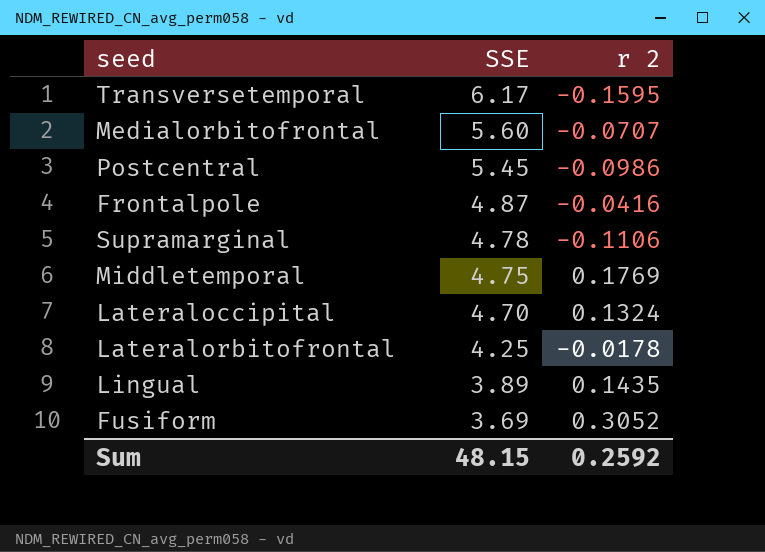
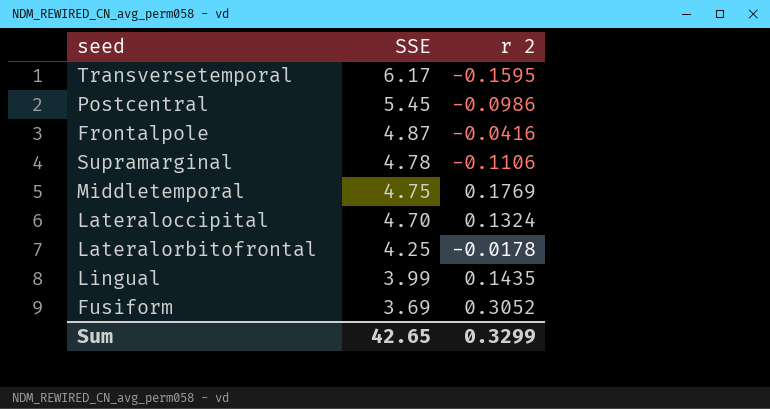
row Medialorbitofrontal: 5.60 | -0.0707 -> none
Lingual | SSE: 3.89 -> 3.99
Sum | SSE: 48.15 -> 42.65
Sum | r 2: 0.2592 -> 0.3299

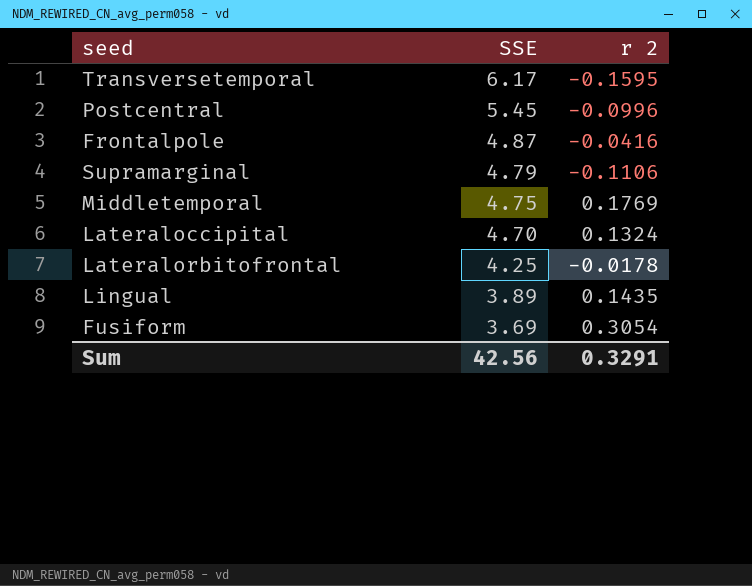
Postcentral | r 2: -0.0986 -> -0.0996
Supramarginal | SSE: 4.78 -> 4.79
Lingual | SSE: 3.99 -> 3.89
Fusiform | r 2: 0.3052 -> 0.3054
Sum | SSE: 42.65 -> 42.56
Sum | r 2: 0.3299 -> 0.3291

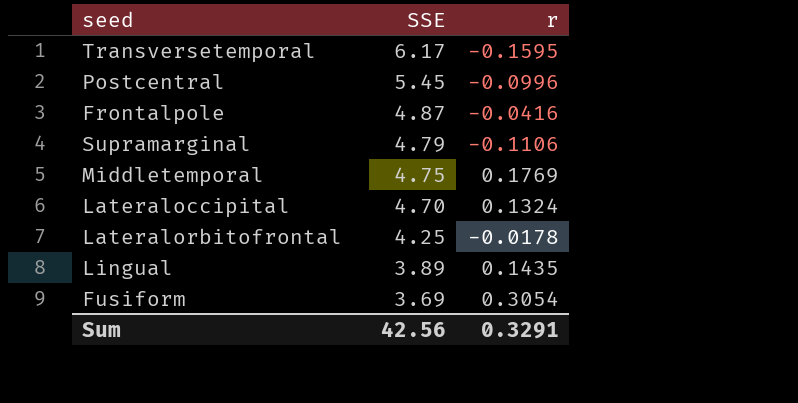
column name: r 2 -> r

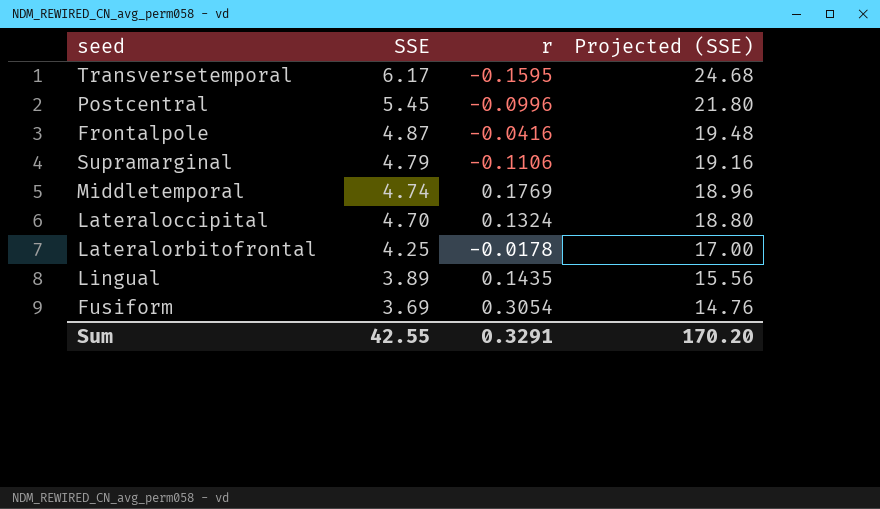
column Projected (SSE) | formula: none -> [SSE] * 4
Middletemporal | SSE: 4.75 -> 4.74
Sum | SSE: 42.56 -> 42.55

